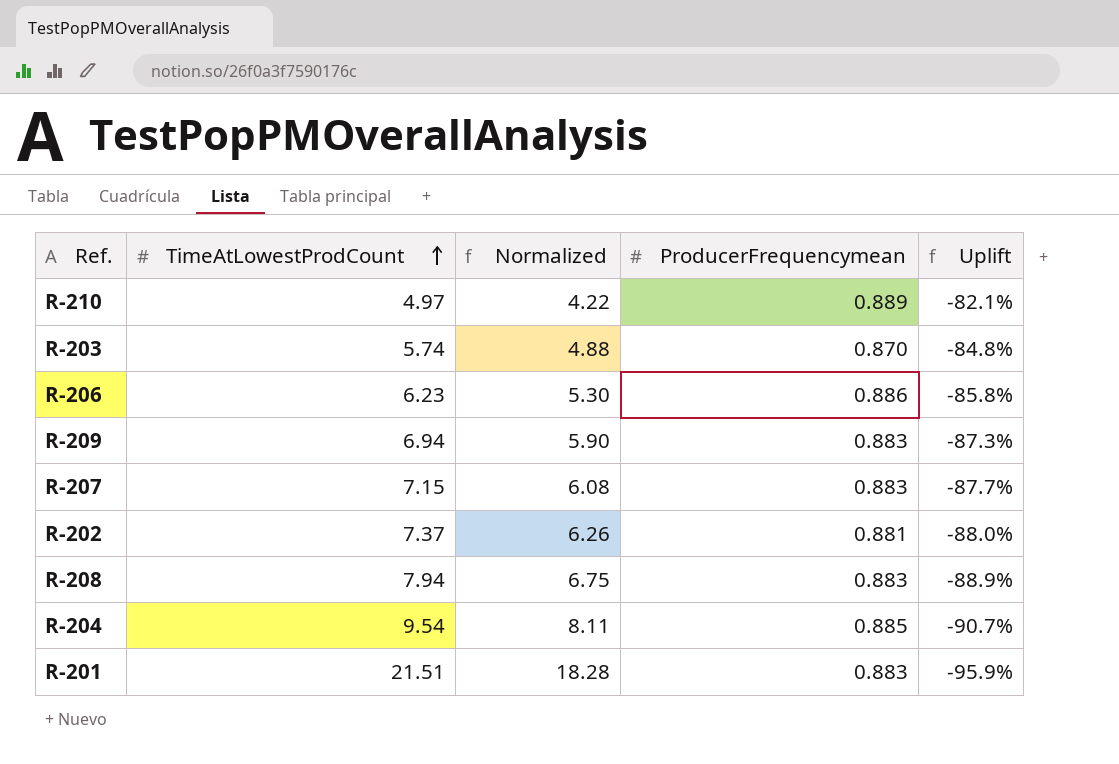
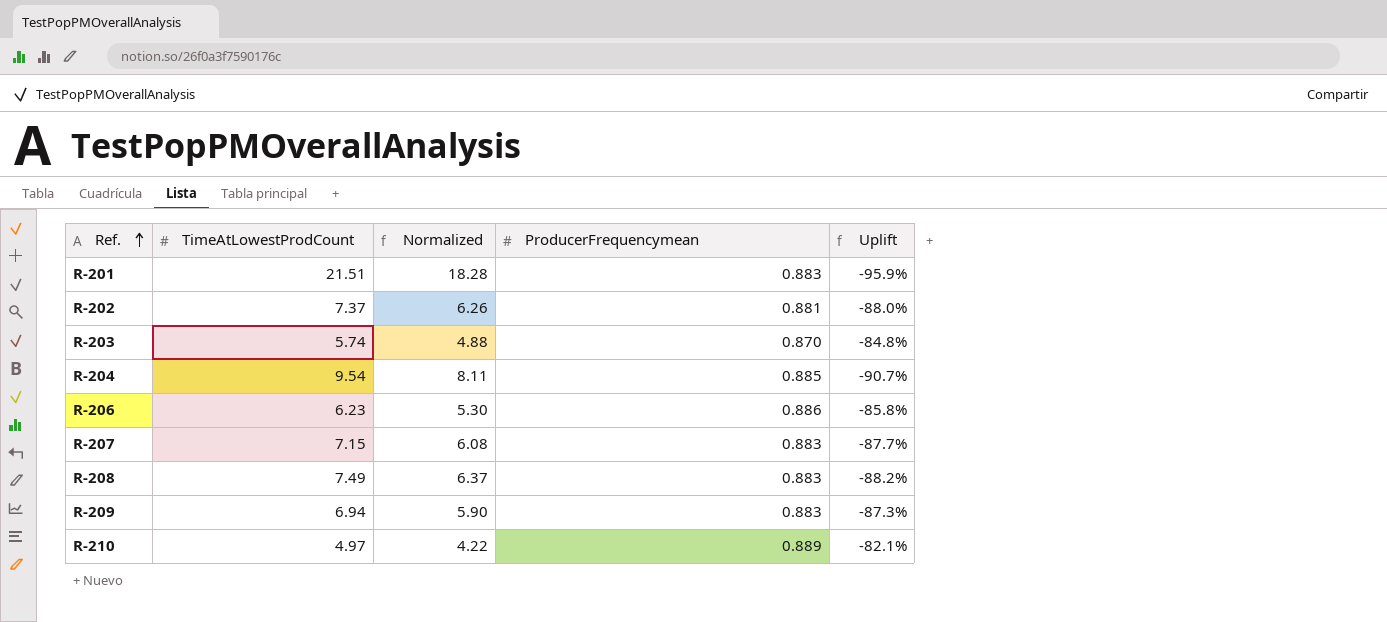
row order: TimeAtLowestProdCount ascending -> Ref. ascending
R-208 | TimeAtLowestProdCount: 7.94 -> 7.49
R-208 | Normalized: 6.75 -> 6.37
R-208 | Uplift: -88.9% -> -88.2%

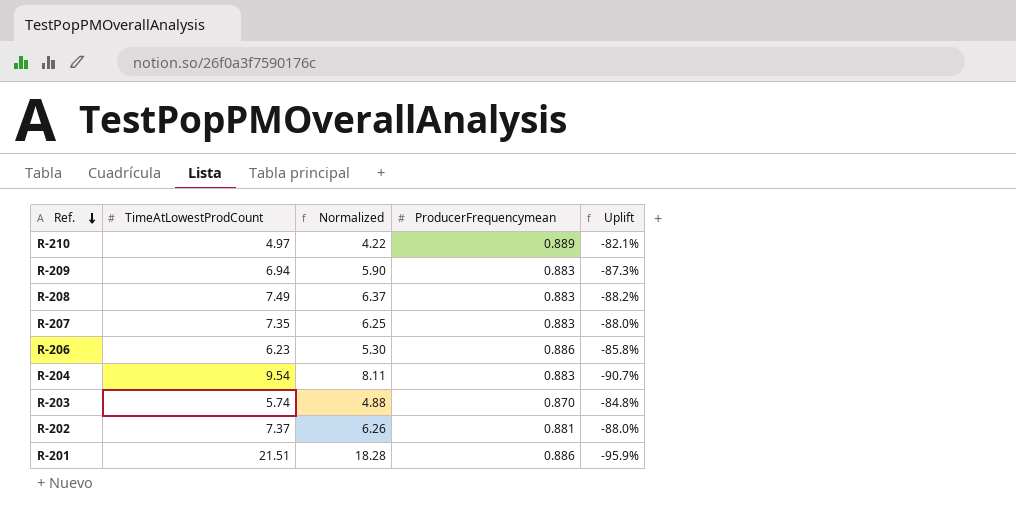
row order: Ref. ascending -> Ref. descending
R-207 | TimeAtLowestProdCount: 7.15 -> 7.35
R-207 | Normalized: 6.08 -> 6.25
R-207 | Uplift: -87.7% -> -88.0%
R-204 | ProducerFrequencymean: 0.885 -> 0.883
R-201 | ProducerFrequencymean: 0.883 -> 0.886

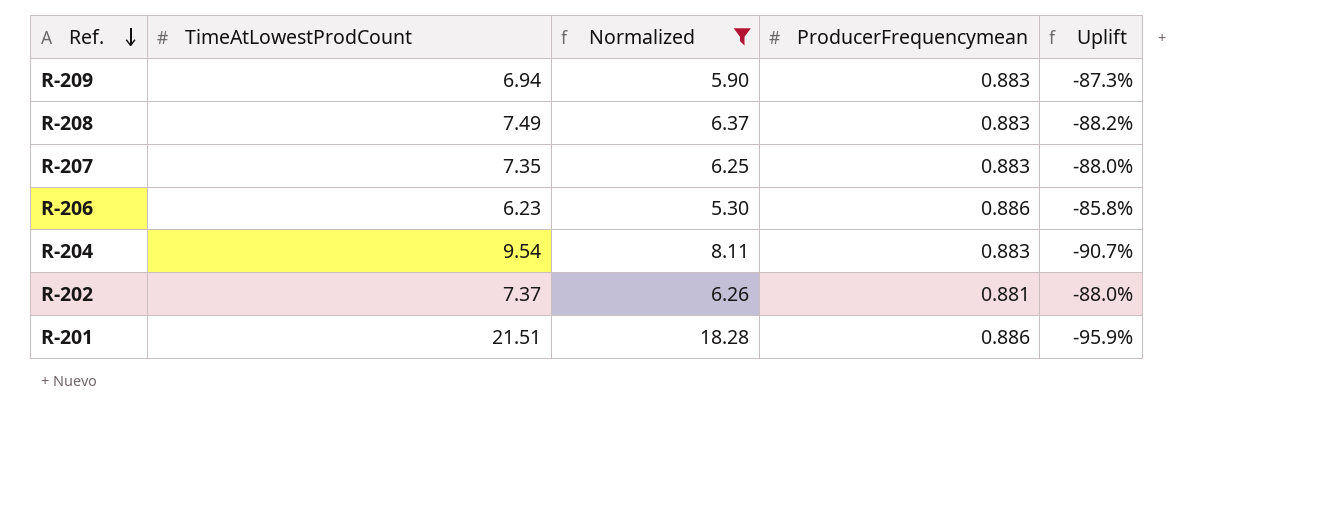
filter: none -> Normalized >= 5.30

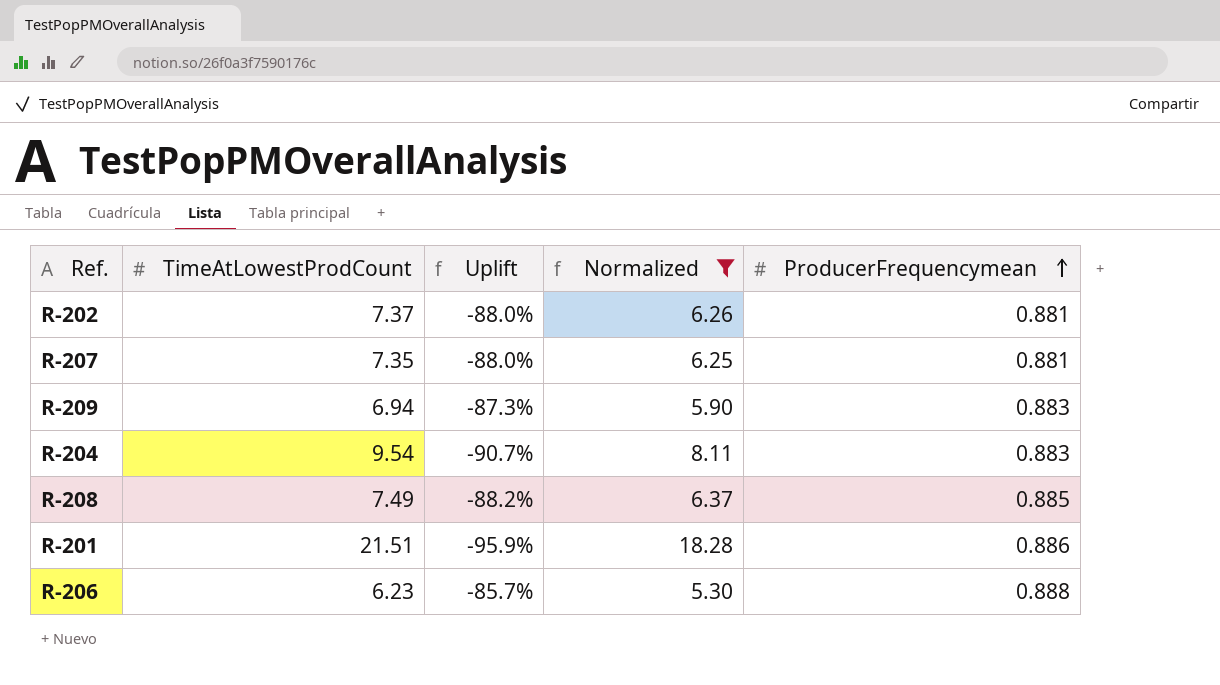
row order: Ref. descending -> ProducerFrequencymean ascending
column Uplift | position: 5 -> 3
R-207 | ProducerFrequencymean: 0.883 -> 0.881
R-208 | ProducerFrequencymean: 0.883 -> 0.885
R-206 | Uplift: -85.8% -> -85.7%
R-206 | ProducerFrequencymean: 0.886 -> 0.888

